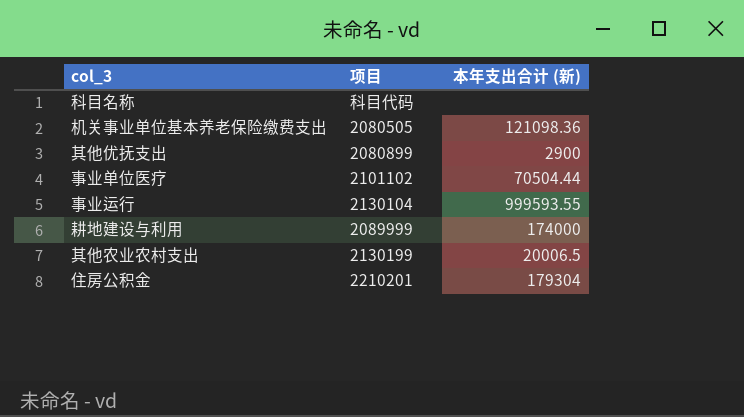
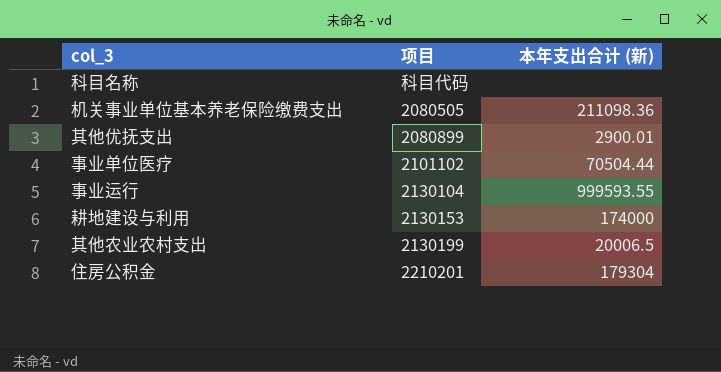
机关事业单位基本养老保险缴费支出 | 本年支出合计 (新): 121098.36 -> 211098.36
其他优抚支出 | 本年支出合计 (新): 2900 -> 2900.01
耕地建设与利用 | 项目: 2089999 -> 2130153

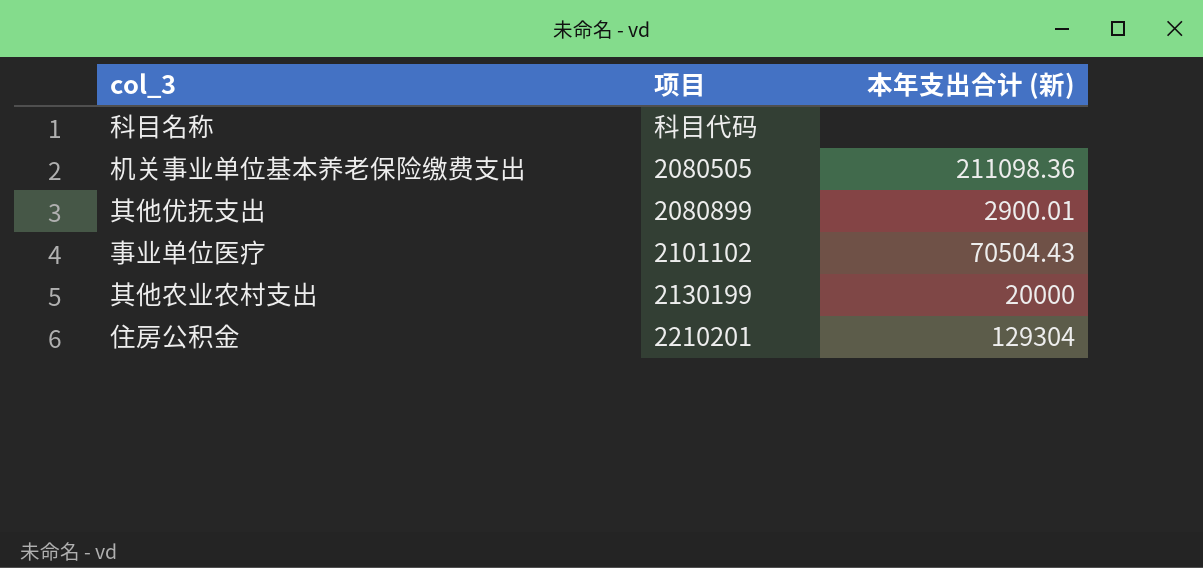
row 事业运行: 2130104 | 999593.55 -> none
row 耕地建设与利用: 2130153 | 174000 -> none
事业单位医疗 | 本年支出合计 (新): 70504.44 -> 70504.43
其他农业农村支出 | 本年支出合计 (新): 20006.5 -> 20000
住房公积金 | 本年支出合计 (新): 179304 -> 129304

